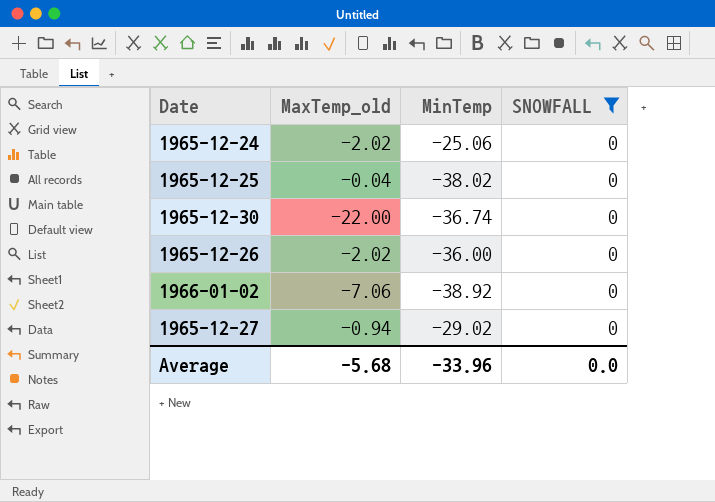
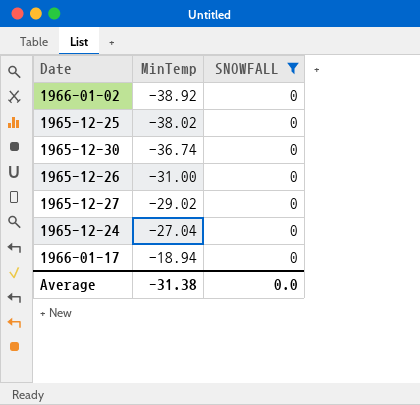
row order: none -> MinTemp ascending
column MaxTemp_old | position: 2 -> none
1965-12-26 | MinTemp: -36.00 -> -31.00
1965-12-24 | MinTemp: -25.06 -> -27.04
row 1966-01-17: none -> -18.94 | 0
Average | MinTemp: -33.96 -> -31.38

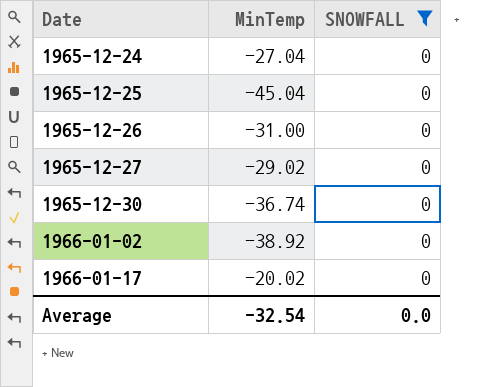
row order: MinTemp ascending -> Date ascending
1965-12-25 | MinTemp: -38.02 -> -45.04
1966-01-17 | MinTemp: -18.94 -> -20.02
Average | MinTemp: -31.38 -> -32.54

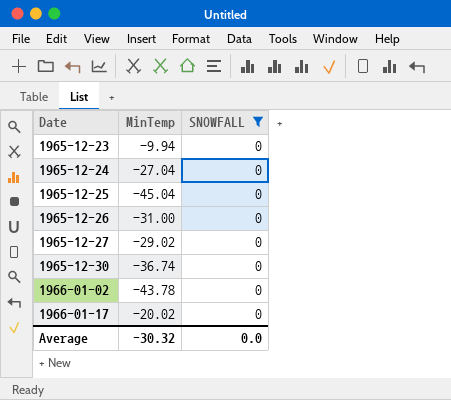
row 1965-12-23: none -> -9.94 | 0
1966-01-02 | MinTemp: -38.92 -> -43.78
Average | MinTemp: -32.54 -> -30.32

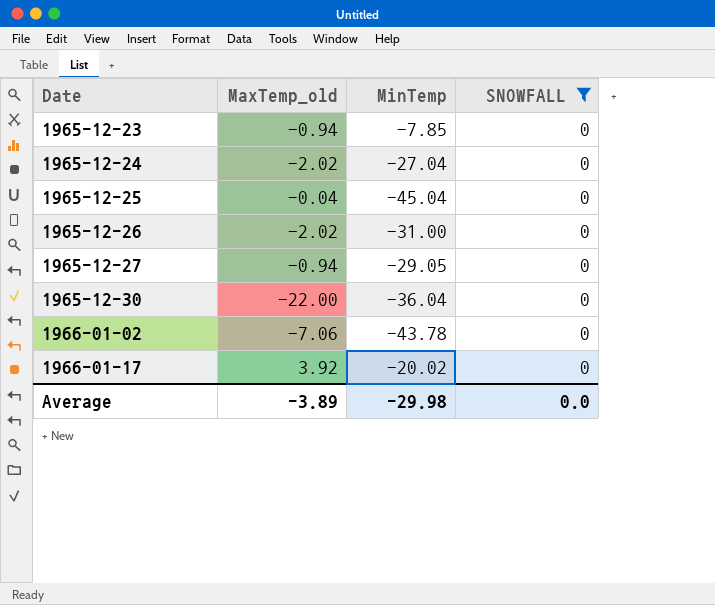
column MaxTemp_old | position: none -> 2
1965-12-23 | MinTemp: -9.94 -> -7.85
1965-12-27 | MinTemp: -29.02 -> -29.05
1965-12-30 | MinTemp: -36.74 -> -36.04
Average | MinTemp: -30.32 -> -29.98

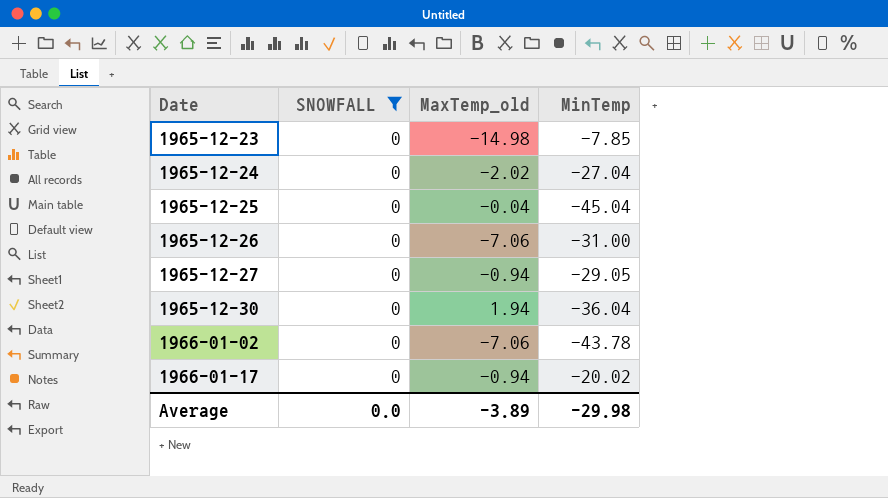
column SNOWFALL | position: 4 -> 2
1965-12-23 | MaxTemp_old: -0.94 -> -14.98
1965-12-26 | MaxTemp_old: -2.02 -> -7.06
1965-12-30 | MaxTemp_old: -22.00 -> 1.94
1966-01-17 | MaxTemp_old: 3.92 -> -0.94

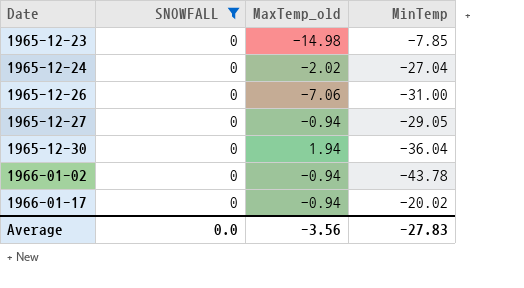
row 1965-12-25: 0 | -0.04 | -45.04 -> none
1966-01-02 | MaxTemp_old: -7.06 -> -0.94
Average | MaxTemp_old: -3.89 -> -3.56
Average | MinTemp: -29.98 -> -27.83

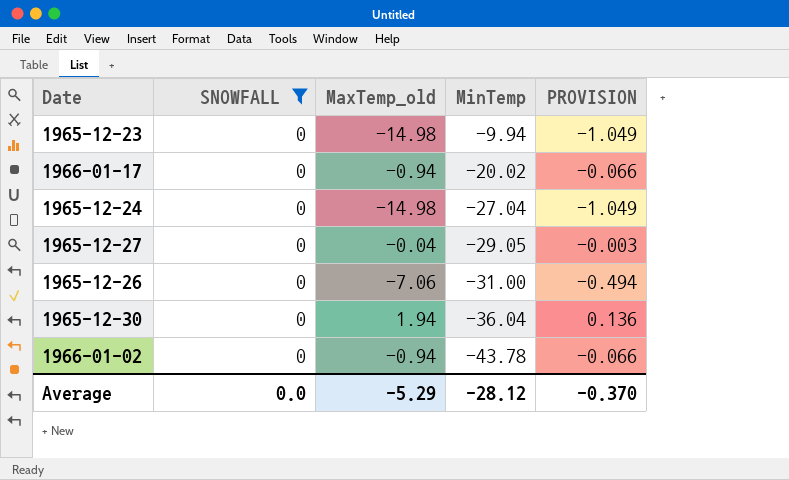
row order: Date ascending -> MinTemp descending
column PROVISION | formula: none -> [MaxTemp_old] * 0.07
1965-12-23 | MinTemp: -7.85 -> -9.94
1965-12-24 | MaxTemp_old: -2.02 -> -14.98
1965-12-27 | MaxTemp_old: -0.94 -> -0.04
Average | MaxTemp_old: -3.56 -> -5.29
Average | MinTemp: -27.83 -> -28.12

